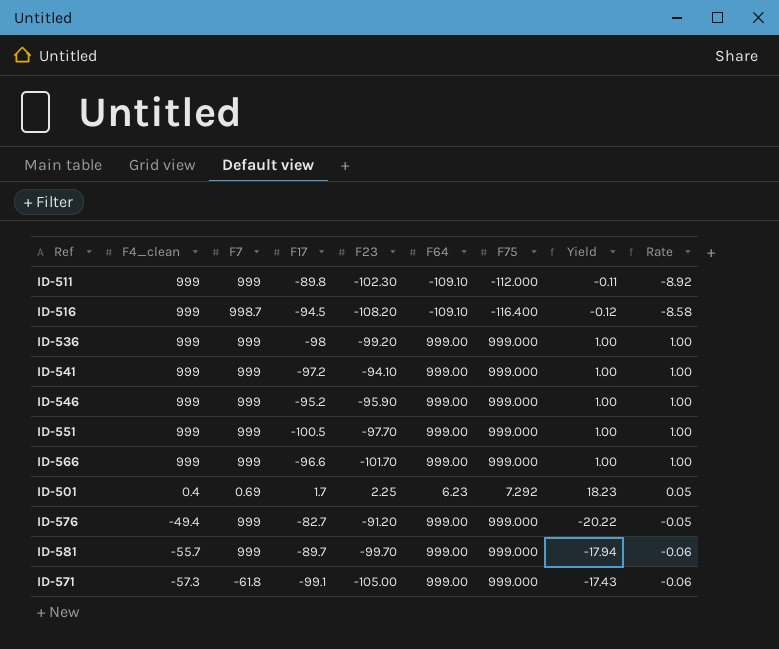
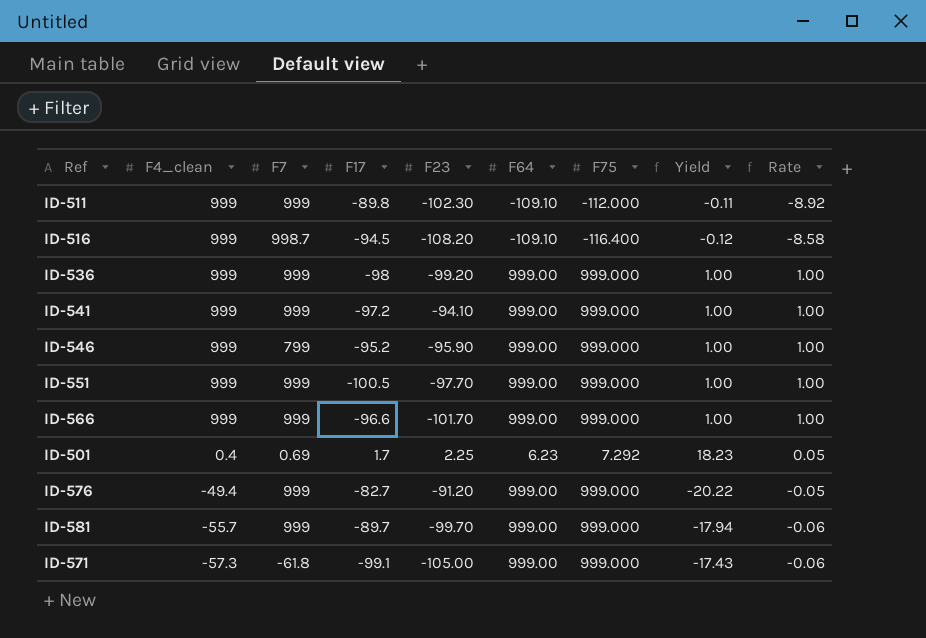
ID-546 | F7: 999 -> 799

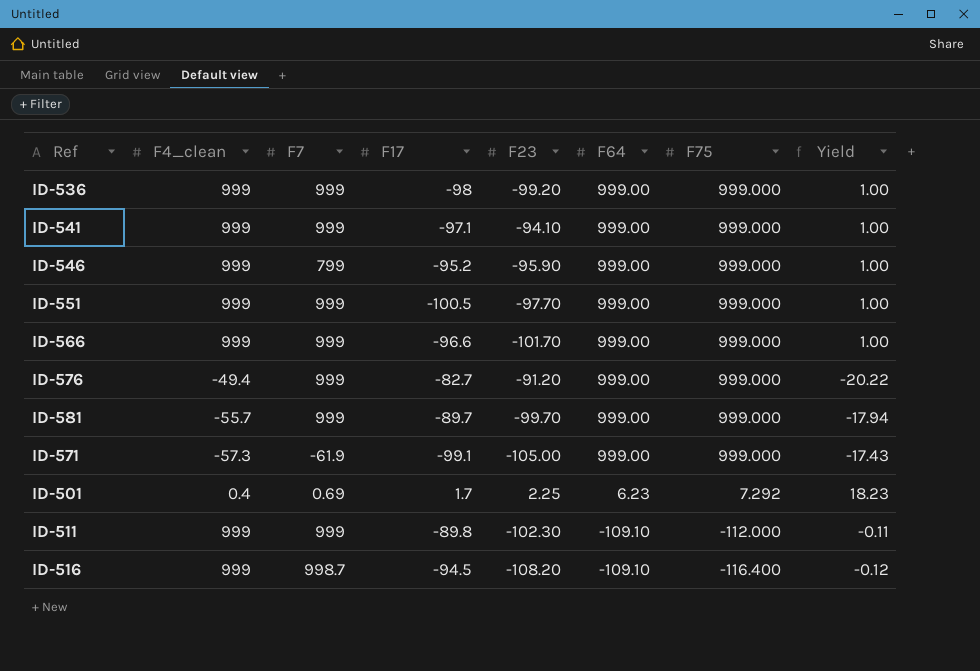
row order: F4_clean descending -> F64 descending
column Rate | formula: [F4_clean] / [F75] -> none
ID-541 | F17: -97.2 -> -97.1
ID-571 | F7: -61.8 -> -61.9

